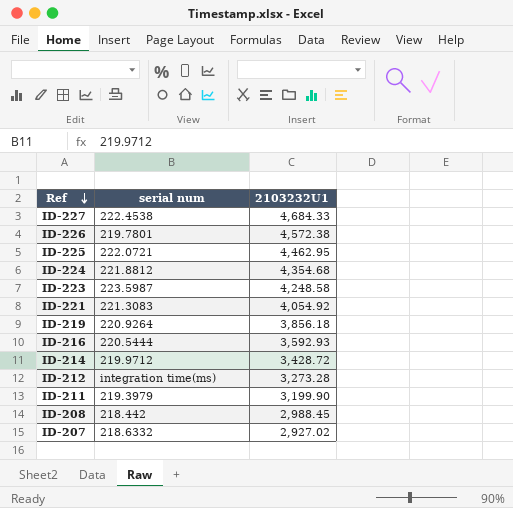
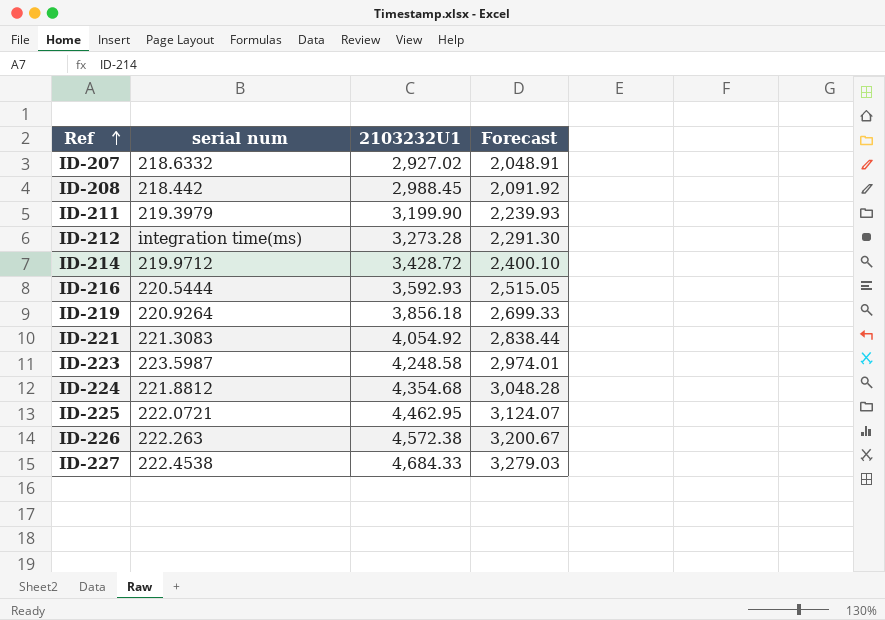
row order: Ref descending -> Ref ascending
column Forecast | formula: none -> [2103232U1] * 0.7
ID-226 | serial num: 219.7801 -> 222.263

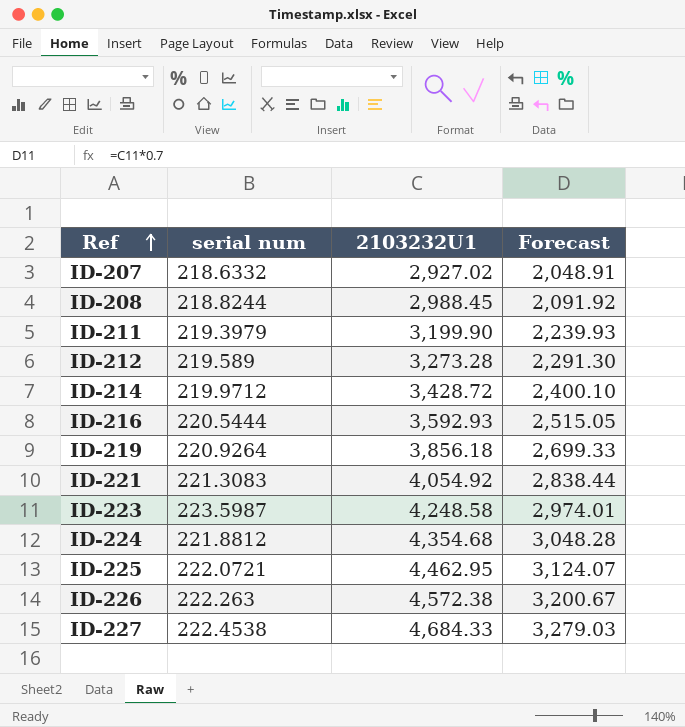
ID-208 | serial num: 218.442 -> 218.8244
ID-212 | serial num: integration time(ms) -> 219.589

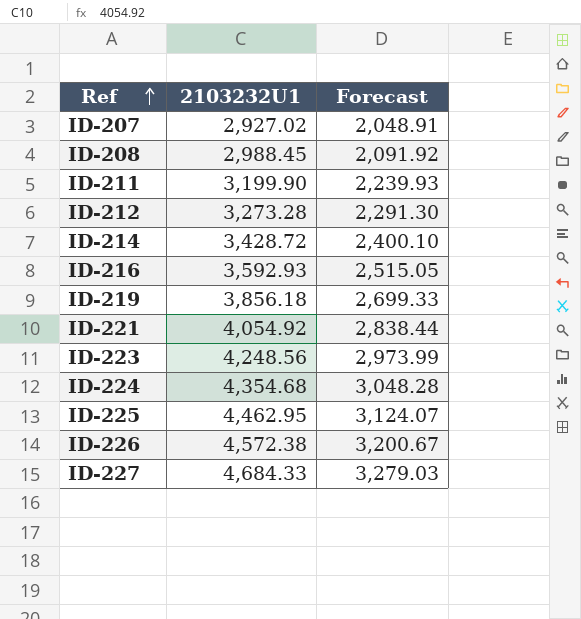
column serial num | position: 2 -> none
ID-223 | 2103232U1: 4,248.58 -> 4,248.56
ID-223 | Forecast: 2,974.01 -> 2,973.99

